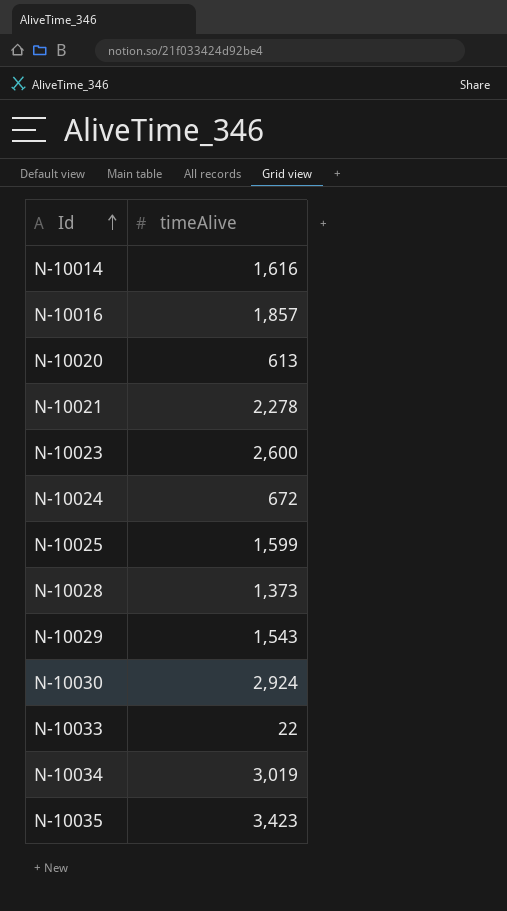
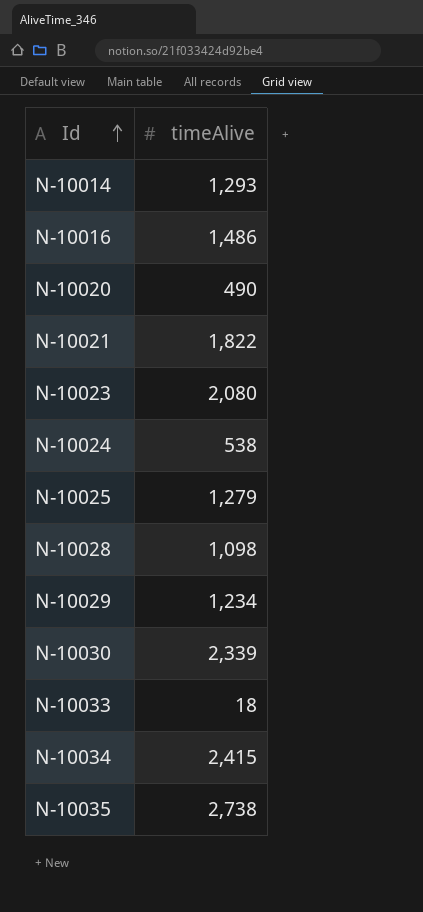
N-10014 | timeAlive: 1,616 -> 1,293
N-10016 | timeAlive: 1,857 -> 1,486
N-10020 | timeAlive: 613 -> 490
N-10021 | timeAlive: 2,278 -> 1,822
N-10023 | timeAlive: 2,600 -> 2,080
N-10024 | timeAlive: 672 -> 538
N-10025 | timeAlive: 1,599 -> 1,279
N-10028 | timeAlive: 1,373 -> 1,098
N-10029 | timeAlive: 1,543 -> 1,234
N-10030 | timeAlive: 2,924 -> 2,339
N-10033 | timeAlive: 22 -> 18
N-10034 | timeAlive: 3,019 -> 2,415
N-10035 | timeAlive: 3,423 -> 2,738

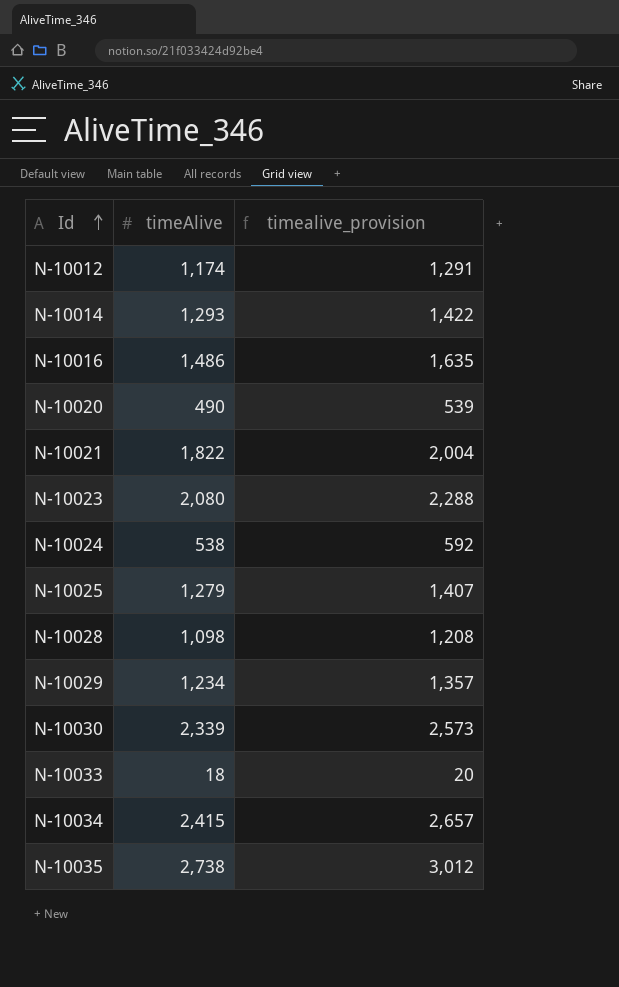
column timealive_provision | formula: none -> [timeAlive] * 1.1
row N-10012: none -> 1,174 | 1,291

